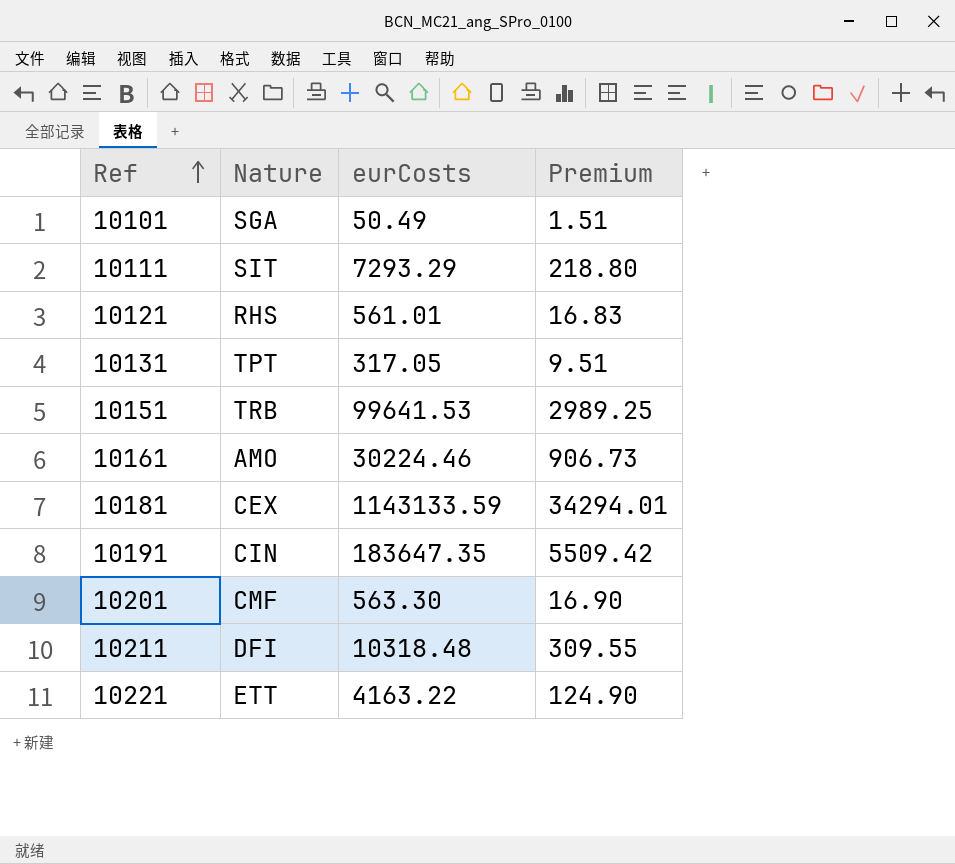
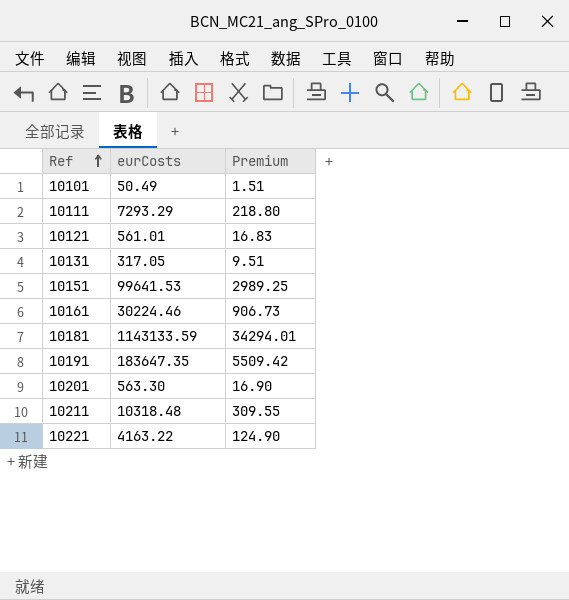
column Nature | position: 2 -> none

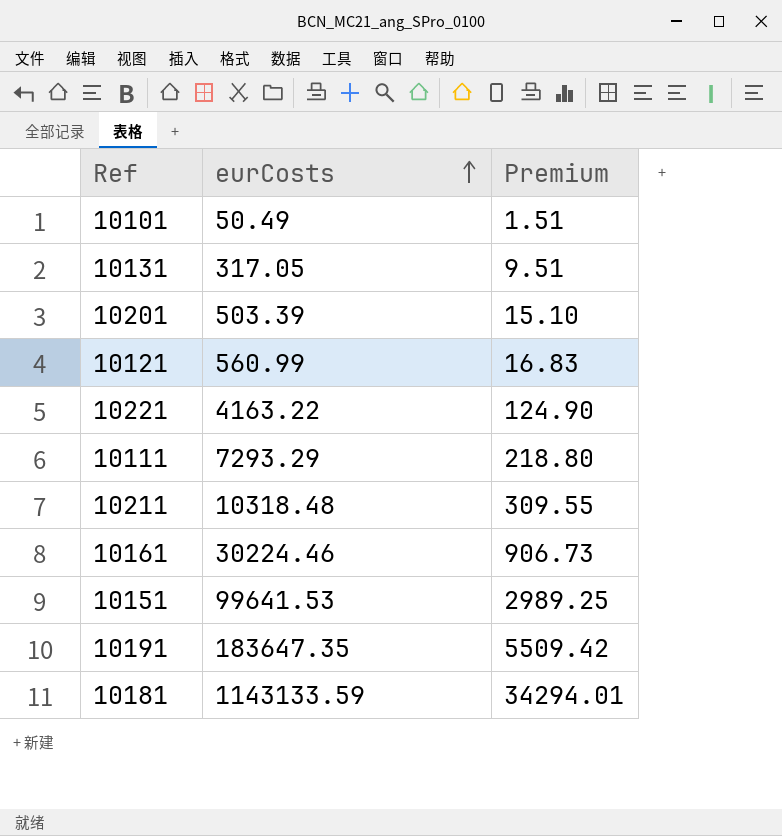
row order: Ref ascending -> eurCosts ascending
10201 | eurCosts: 563.30 -> 503.39
10201 | Premium: 16.90 -> 15.10
10121 | eurCosts: 561.01 -> 560.99

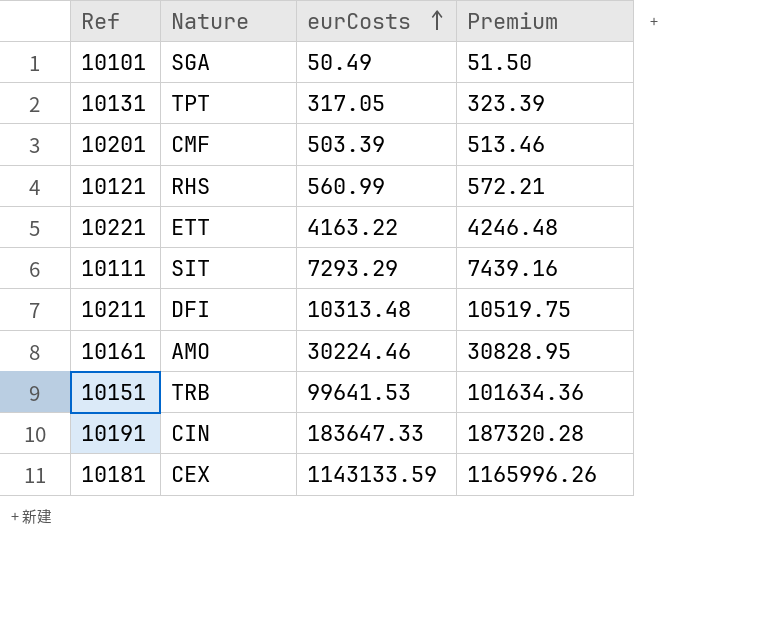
column Nature | position: none -> 2
column Premium | formula: [eurCosts] * 0.03 -> [eurCosts] * 1.02
10211 | eurCosts: 10318.48 -> 10313.48
10191 | eurCosts: 183647.35 -> 183647.33

